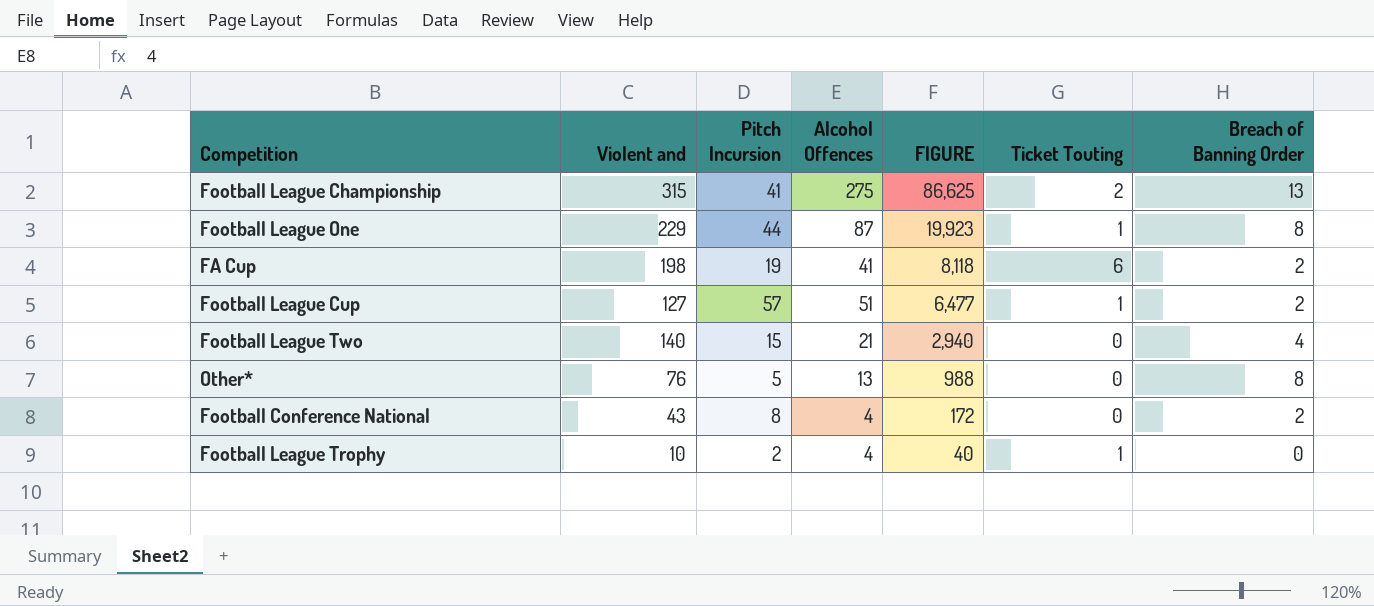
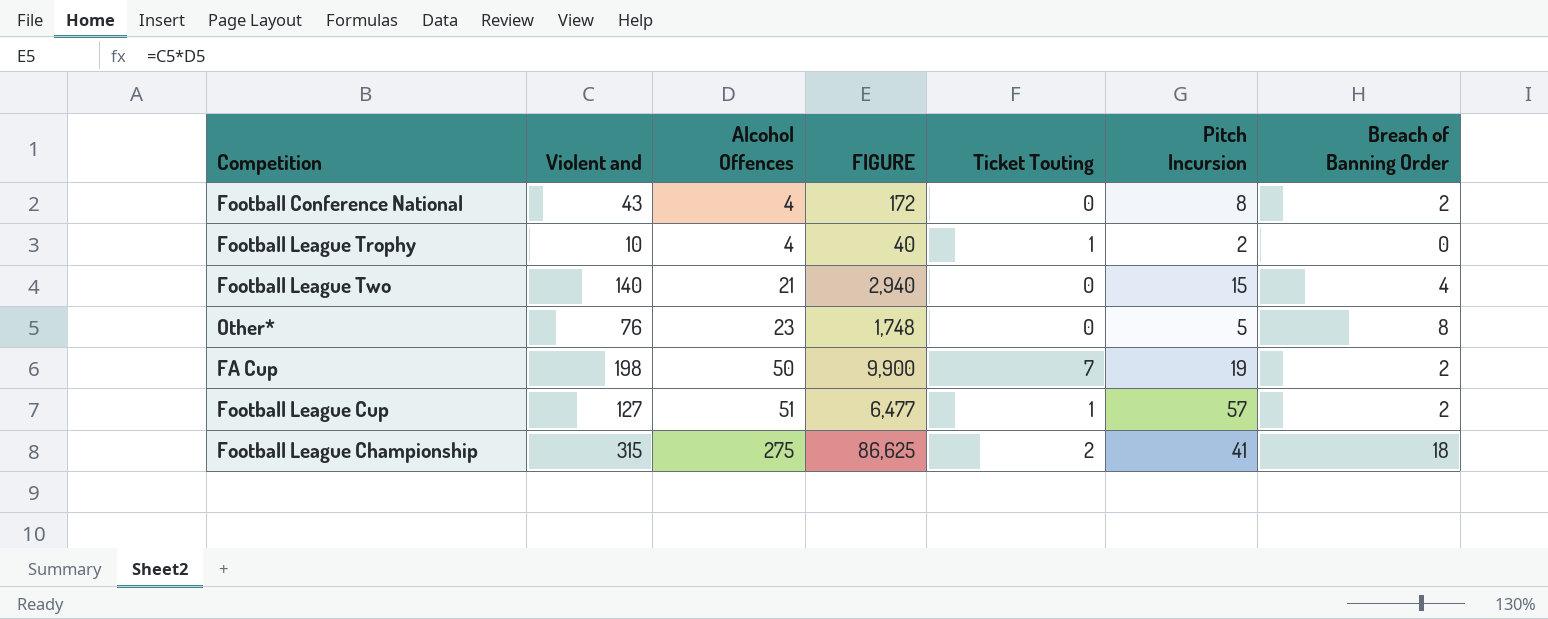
row order: FIGURE descending -> Alcohol Offences ascending
column Pitch Incursion | position: 3 -> 6
row Football League One: 229 | 44 | 87 | 19,923 | 1 | 8 -> none
Other* | Alcohol Offences: 13 -> 23
Other* | FIGURE: 988 -> 1,748
FA Cup | Alcohol Offences: 41 -> 50
FA Cup | FIGURE: 8,118 -> 9,900
FA Cup | Ticket Touting: 6 -> 7
Football League Championship | Breach of Banning Order: 13 -> 18

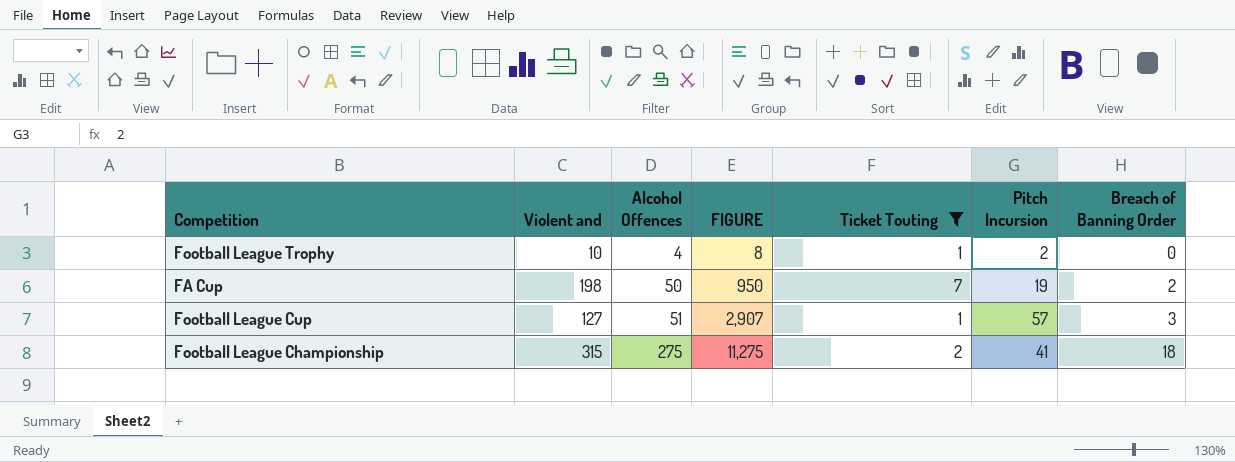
filter: none -> Ticket Touting != 0
column FIGURE | formula: [Violent and] * [Alcohol Offences] -> [Alcohol Offences] * [Pitch Incursion]
Football League Cup | Breach of Banning Order: 2 -> 3

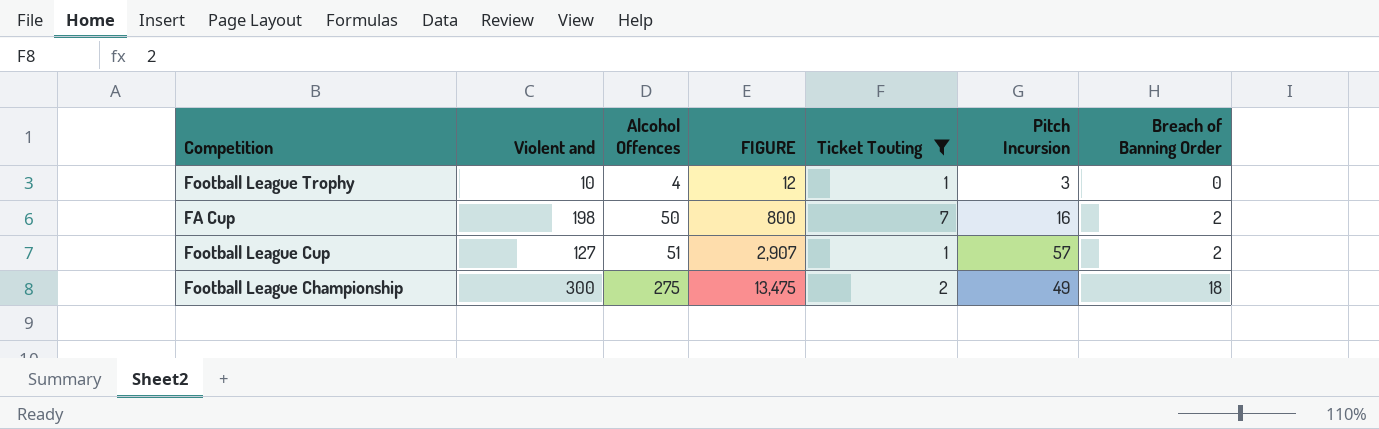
Football League Trophy | FIGURE: 8 -> 12
Football League Trophy | Pitch Incursion: 2 -> 3
FA Cup | FIGURE: 950 -> 800
FA Cup | Pitch Incursion: 19 -> 16
Football League Cup | Breach of Banning Order: 3 -> 2
Football League Championship | Violent and: 315 -> 300
Football League Championship | FIGURE: 11,275 -> 13,475
Football League Championship | Pitch Incursion: 41 -> 49

